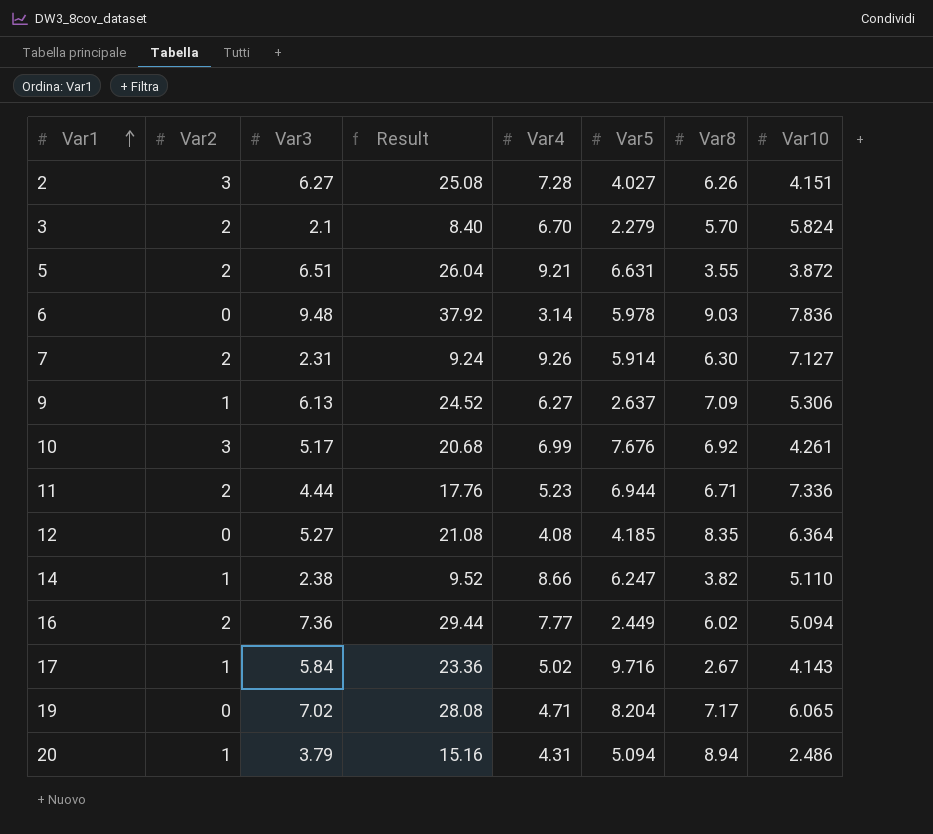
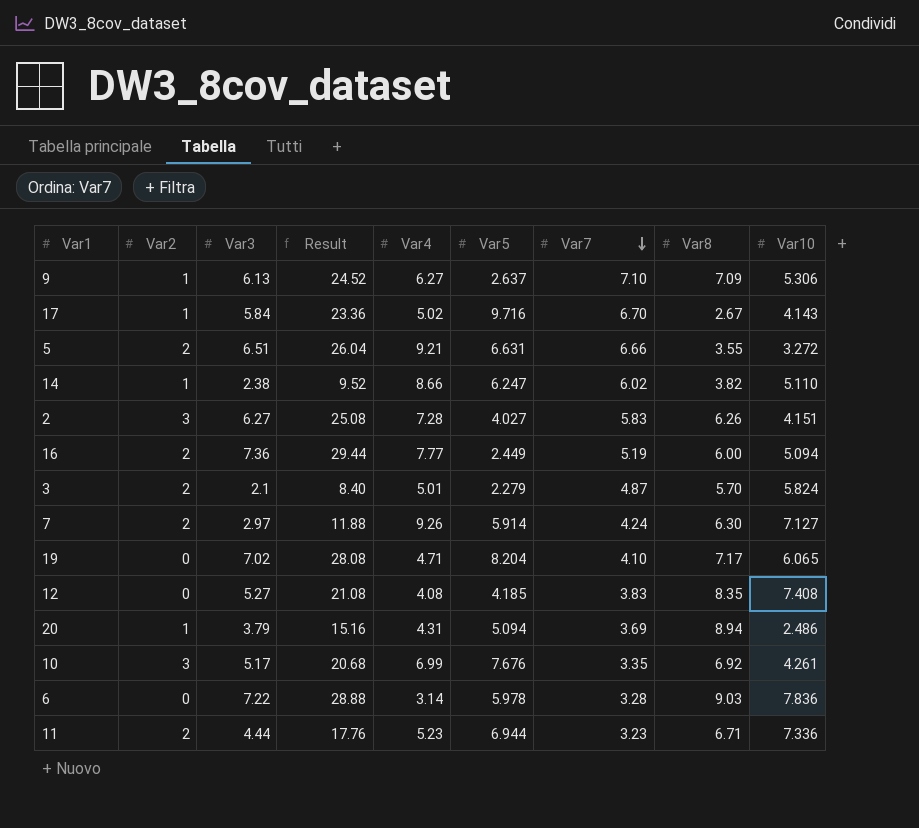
row order: Var1 ascending -> Var7 descending
column Var7 | position: none -> 7
5 | Var10: 3.872 -> 3.272
16 | Var8: 6.02 -> 6.00
3 | Var4: 6.70 -> 5.01
7 | Var3: 2.31 -> 2.97
7 | Result: 9.24 -> 11.88
12 | Var10: 6.364 -> 7.408
6 | Var3: 9.48 -> 7.22
6 | Result: 37.92 -> 28.88

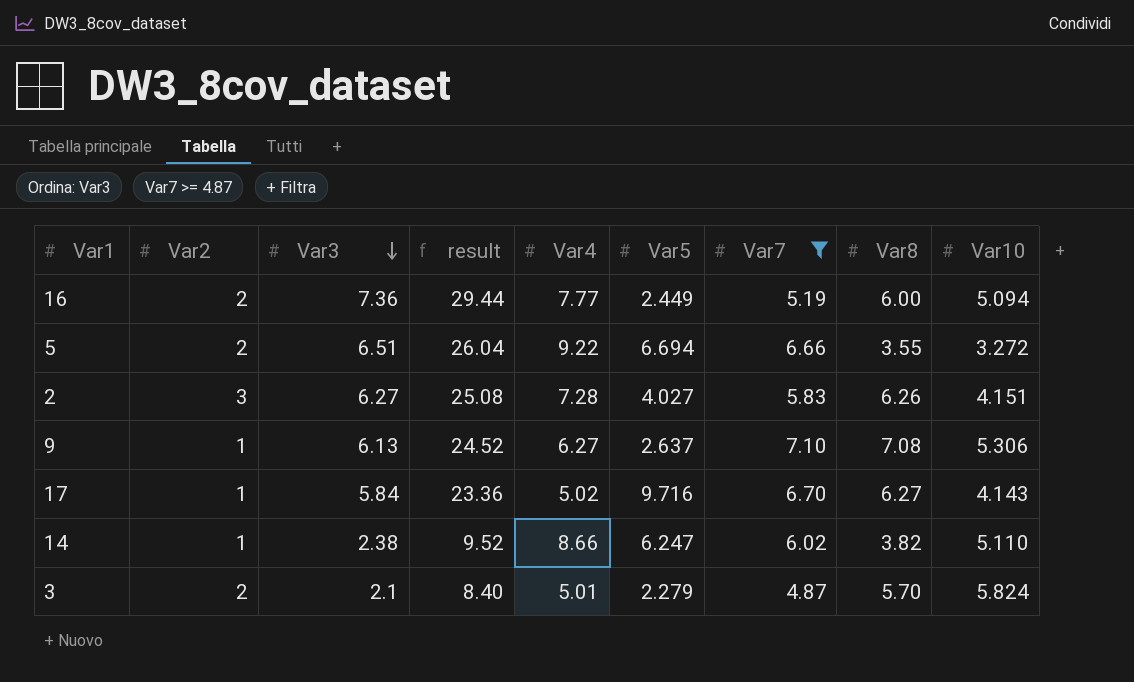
filter: none -> Var7 >= 4.87
row order: Var7 descending -> Var3 descending
column name: Result -> result
5 | Var4: 9.21 -> 9.22
5 | Var5: 6.631 -> 6.694
9 | Var8: 7.09 -> 7.08
17 | Var8: 2.67 -> 6.27

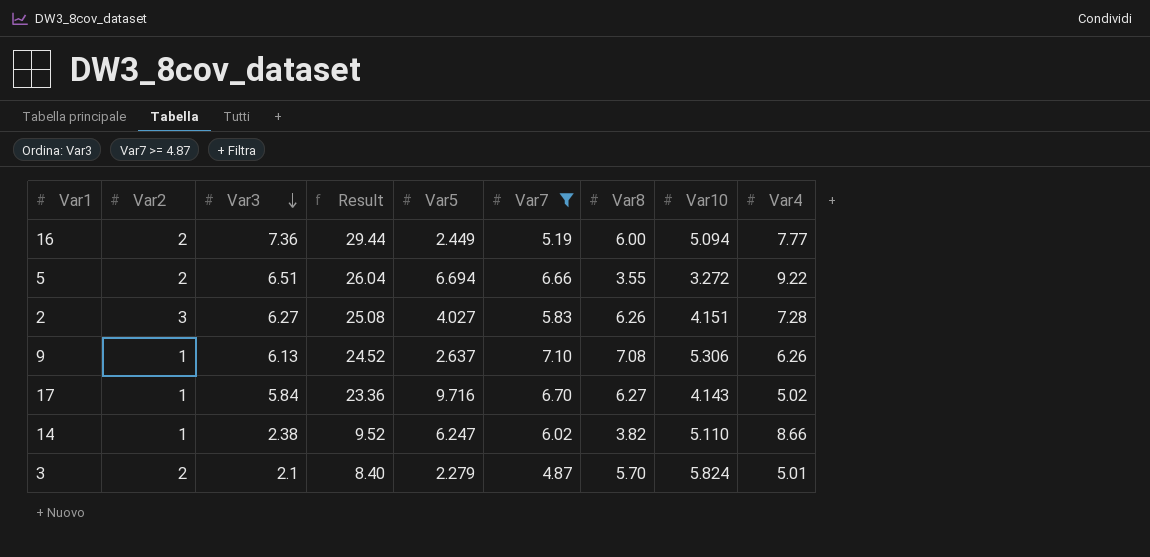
column name: result -> Result
column Var4 | position: 5 -> 9
9 | Var4: 6.27 -> 6.26

